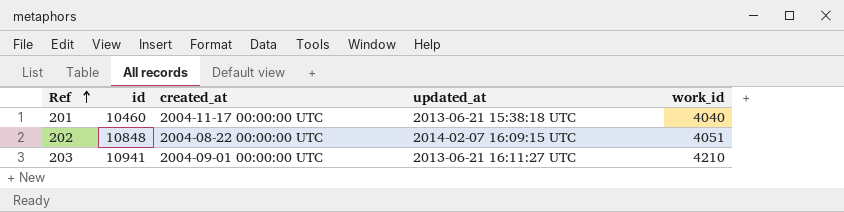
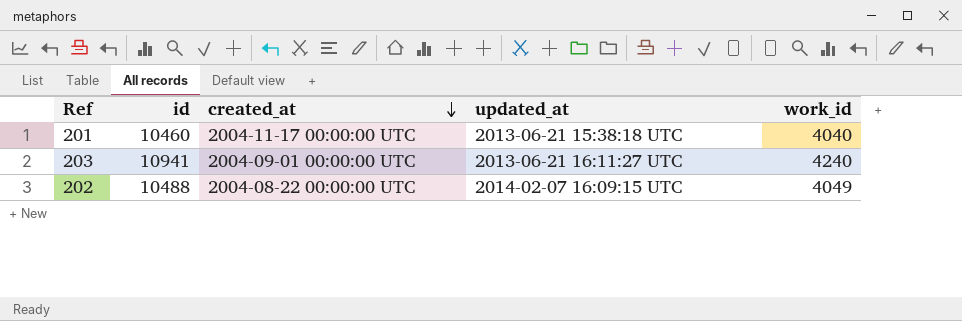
row order: Ref ascending -> created_at descending
203 | work_id: 4210 -> 4240
202 | id: 10848 -> 10488
202 | work_id: 4051 -> 4049

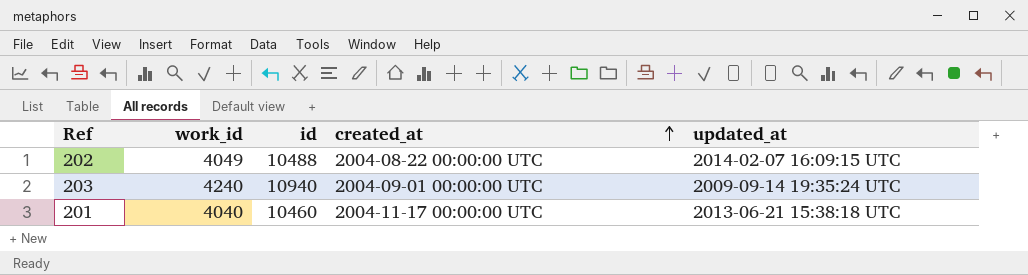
row order: created_at descending -> created_at ascending
column work_id | position: 5 -> 2
203 | id: 10941 -> 10940
203 | updated_at: 2013-06-21 16:11:27 UTC -> 2009-09-14 19:35:24 UTC

